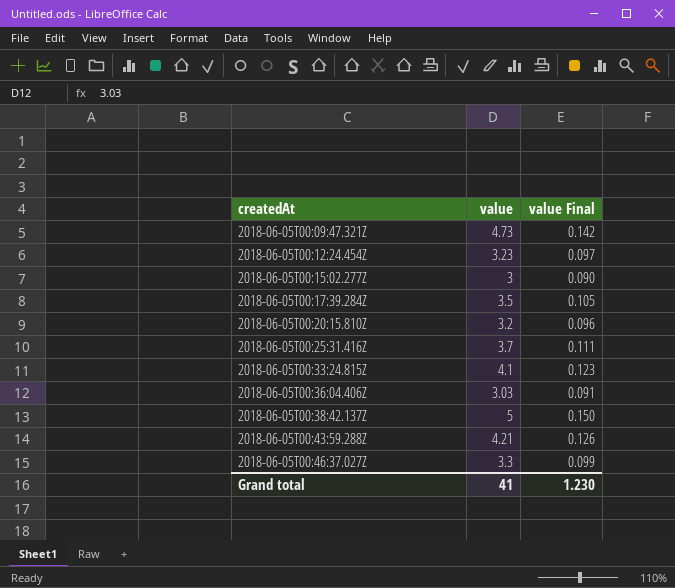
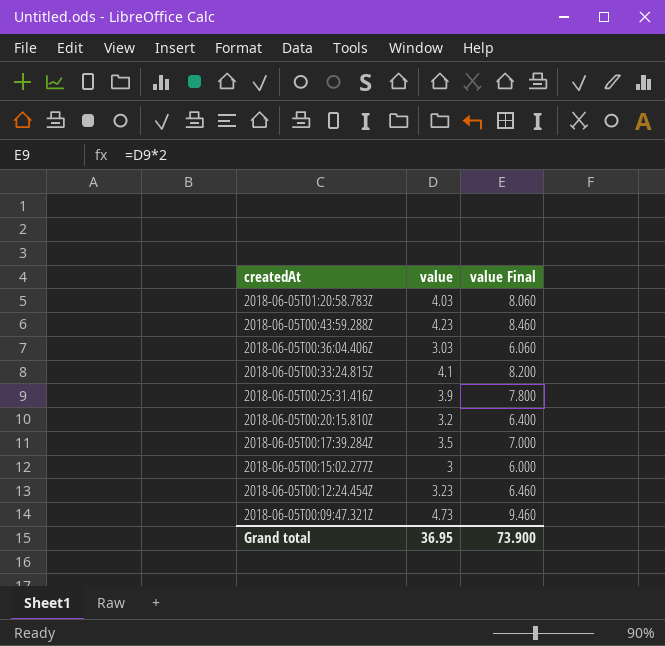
row order: createdAt ascending -> createdAt descending
column value Final | formula: [value] * 0.03 -> [value] * 2
row 2018-06-05T00:38:42.137Z: 5 | 0.150 -> none
row 2018-06-05T00:46:37.027Z: 3.3 | 0.099 -> none
row 2018-06-05T01:20:58.783Z: none -> 4.03 | 8.060
2018-06-05T00:43:59.288Z | value: 4.21 -> 4.23
2018-06-05T00:25:31.416Z | value: 3.7 -> 3.9
Grand total | value: 41 -> 36.95
Grand total | value Final: 1.230 -> 73.900

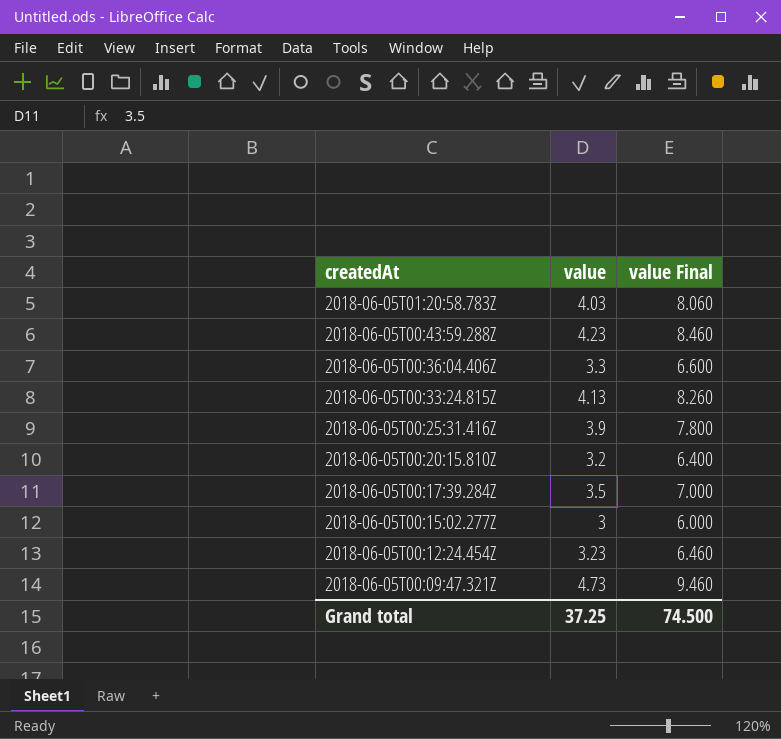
2018-06-05T00:36:04.406Z | value: 3.03 -> 3.3
2018-06-05T00:36:04.406Z | value Final: 6.060 -> 6.600
2018-06-05T00:33:24.815Z | value: 4.1 -> 4.13
2018-06-05T00:33:24.815Z | value Final: 8.200 -> 8.260
Grand total | value: 36.95 -> 37.25
Grand total | value Final: 73.900 -> 74.500

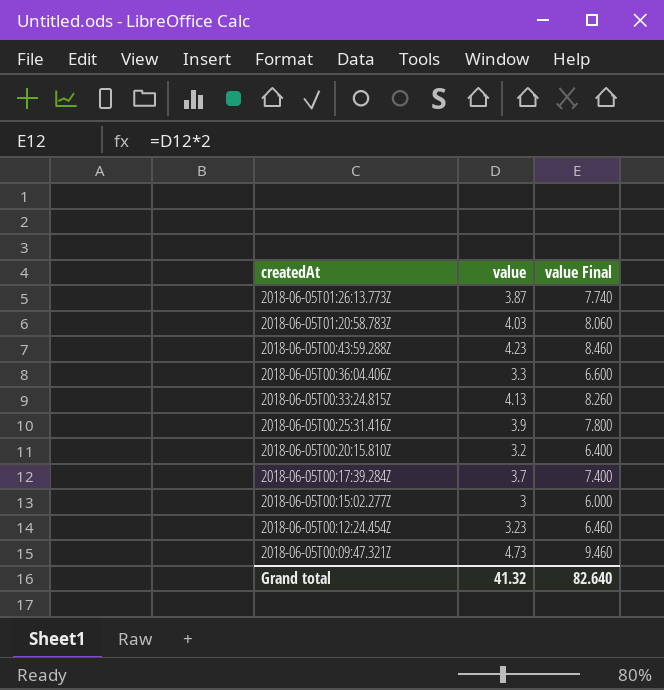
row 2018-06-05T01:26:13.773Z: none -> 3.87 | 7.740
2018-06-05T00:17:39.284Z | value: 3.5 -> 3.7
2018-06-05T00:17:39.284Z | value Final: 7.000 -> 7.400
Grand total | value: 37.25 -> 41.32
Grand total | value Final: 74.500 -> 82.640

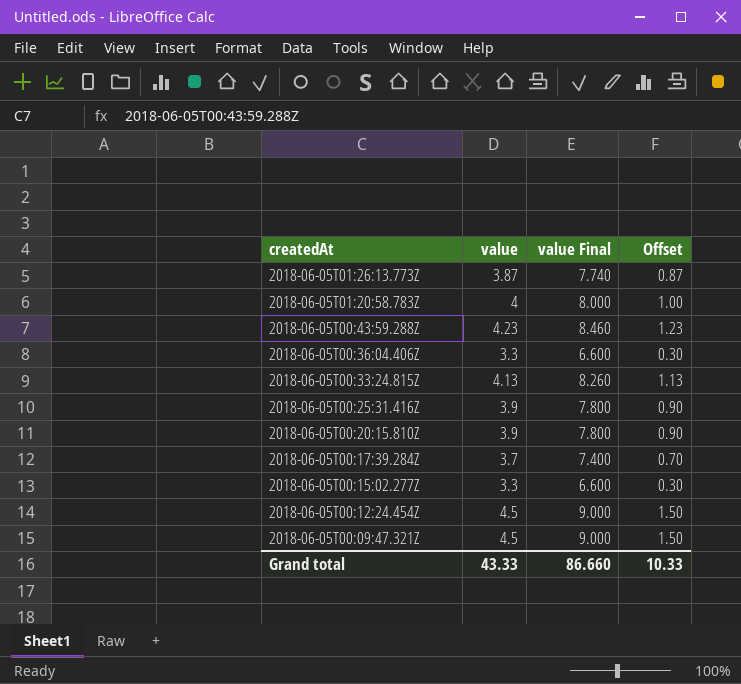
column Offset | formula: none -> [value] - 3
2018-06-05T01:20:58.783Z | value: 4.03 -> 4
2018-06-05T01:20:58.783Z | value Final: 8.060 -> 8.000
2018-06-05T00:20:15.810Z | value: 3.2 -> 3.9
2018-06-05T00:20:15.810Z | value Final: 6.400 -> 7.800
2018-06-05T00:15:02.277Z | value: 3 -> 3.3
2018-06-05T00:15:02.277Z | value Final: 6.000 -> 6.600
2018-06-05T00:12:24.454Z | value: 3.23 -> 4.5
2018-06-05T00:12:24.454Z | value Final: 6.460 -> 9.000
2018-06-05T00:09:47.321Z | value: 4.73 -> 4.5
2018-06-05T00:09:47.321Z | value Final: 9.460 -> 9.000
Grand total | value: 41.32 -> 43.33
Grand total | value Final: 82.640 -> 86.660

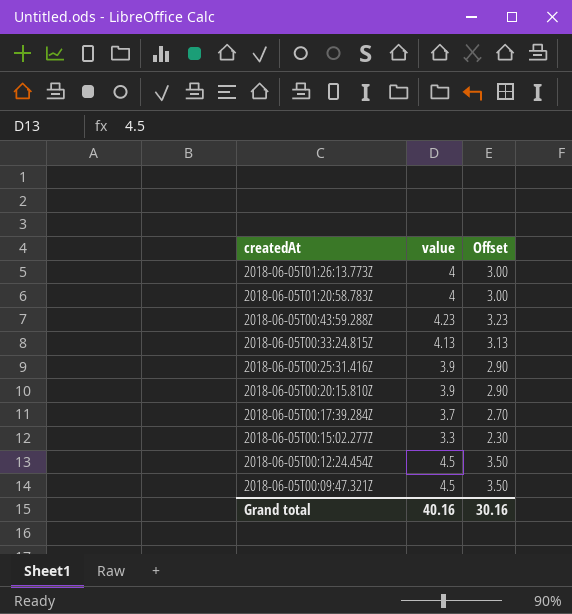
column value Final | formula: [value] * 2 -> none
column Offset | formula: [value] - 3 -> [value] - 1
row 2018-06-05T00:36:04.406Z: 3.3 | 6.600 | 0.30 -> none
2018-06-05T01:26:13.773Z | value: 3.87 -> 4
Grand total | value: 43.33 -> 40.16
Grand total | Offset: 10.33 -> 30.16

